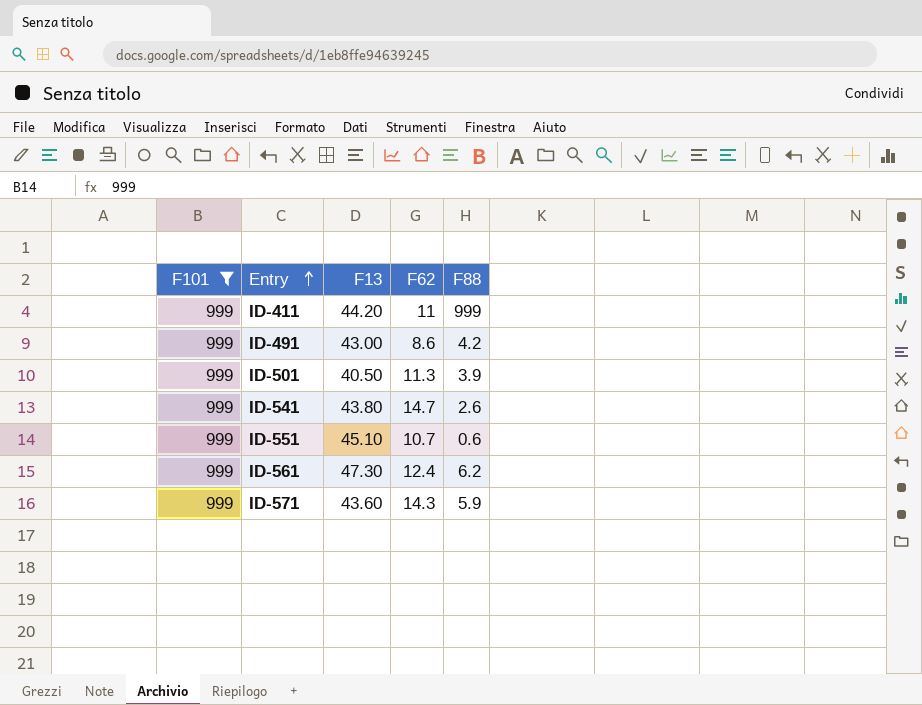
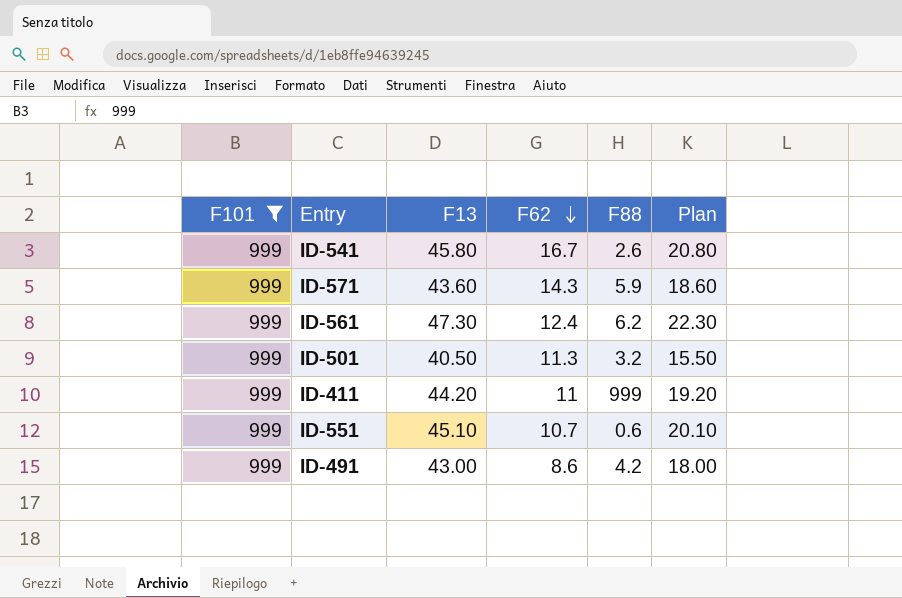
row order: Entry ascending -> F62 descending
column Plan | formula: none -> [F13] - 25
ID-541 | F13: 43.80 -> 45.80
ID-541 | F62: 14.7 -> 16.7
ID-501 | F88: 3.9 -> 3.2

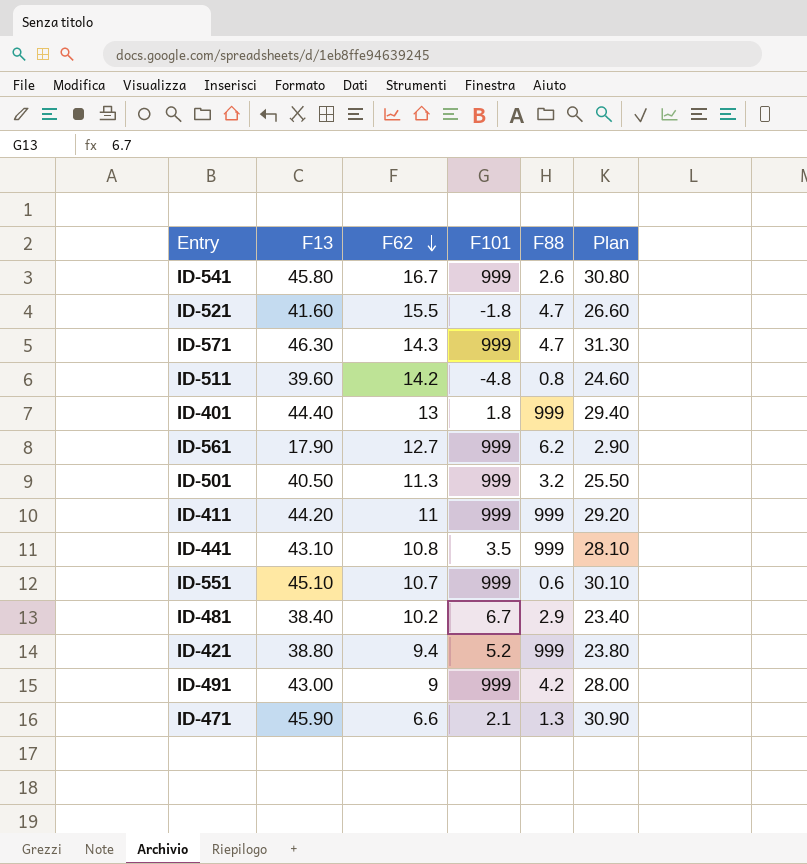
filter: F101 = 999 -> none
column F101 | position: 1 -> 4
column Plan | formula: [F13] - 25 -> [F13] - 15
ID-571 | F13: 43.60 -> 46.30
ID-571 | F88: 5.9 -> 4.7
ID-561 | F13: 47.30 -> 17.90
ID-561 | F62: 12.4 -> 12.7
ID-491 | F62: 8.6 -> 9

